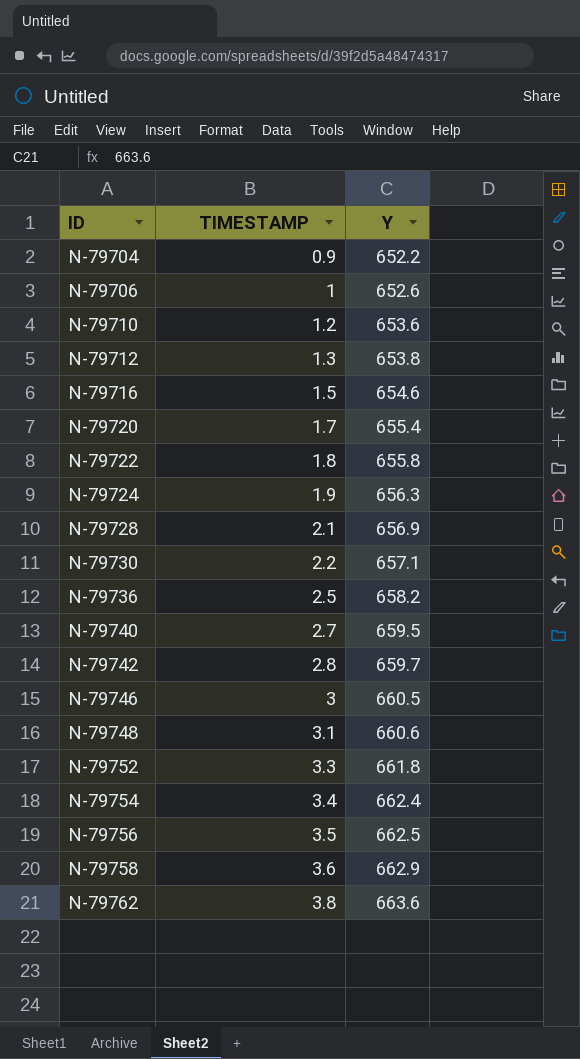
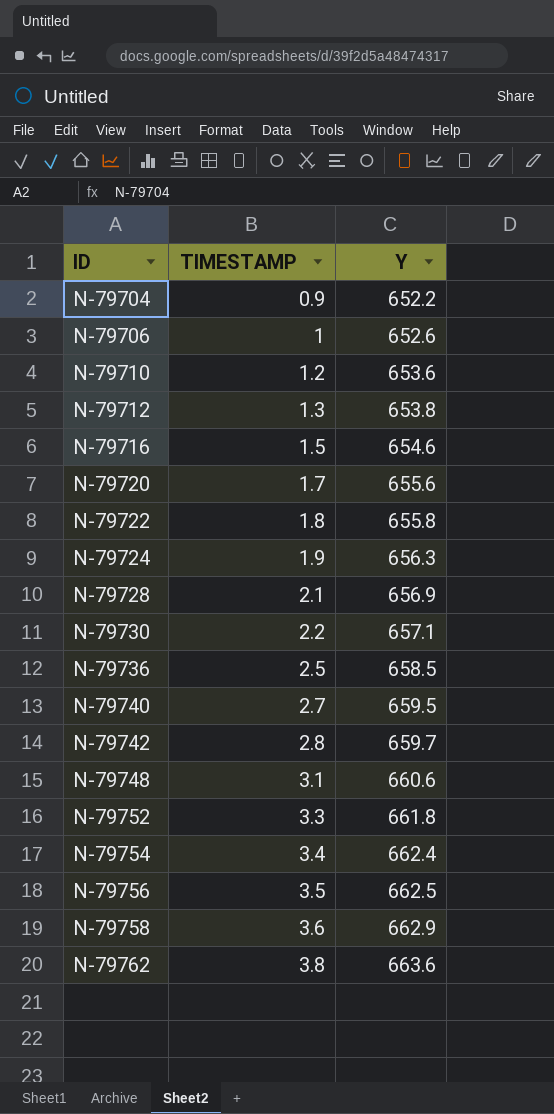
row N-79746: 3 | 660.5 -> none
N-79720 | Y: 655.4 -> 655.6
N-79736 | Y: 658.2 -> 658.5

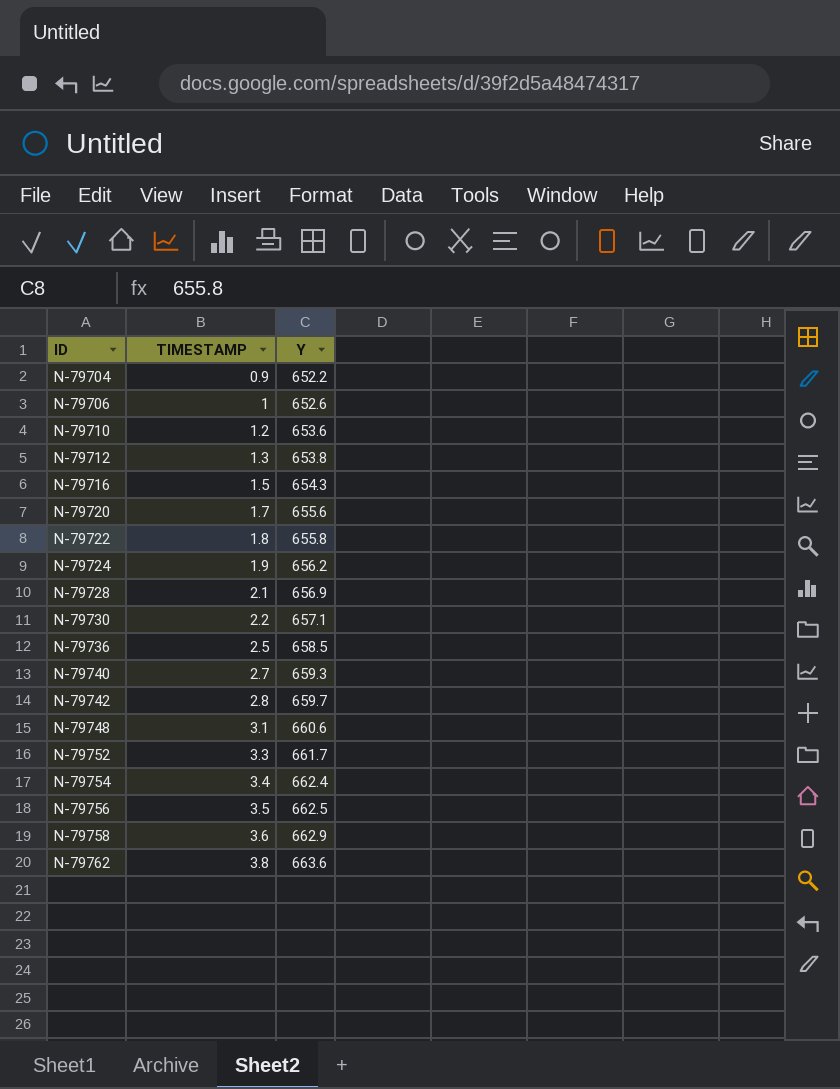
N-79716 | Y: 654.6 -> 654.3
N-79724 | Y: 656.3 -> 656.2
N-79740 | Y: 659.5 -> 659.3
N-79752 | Y: 661.8 -> 661.7

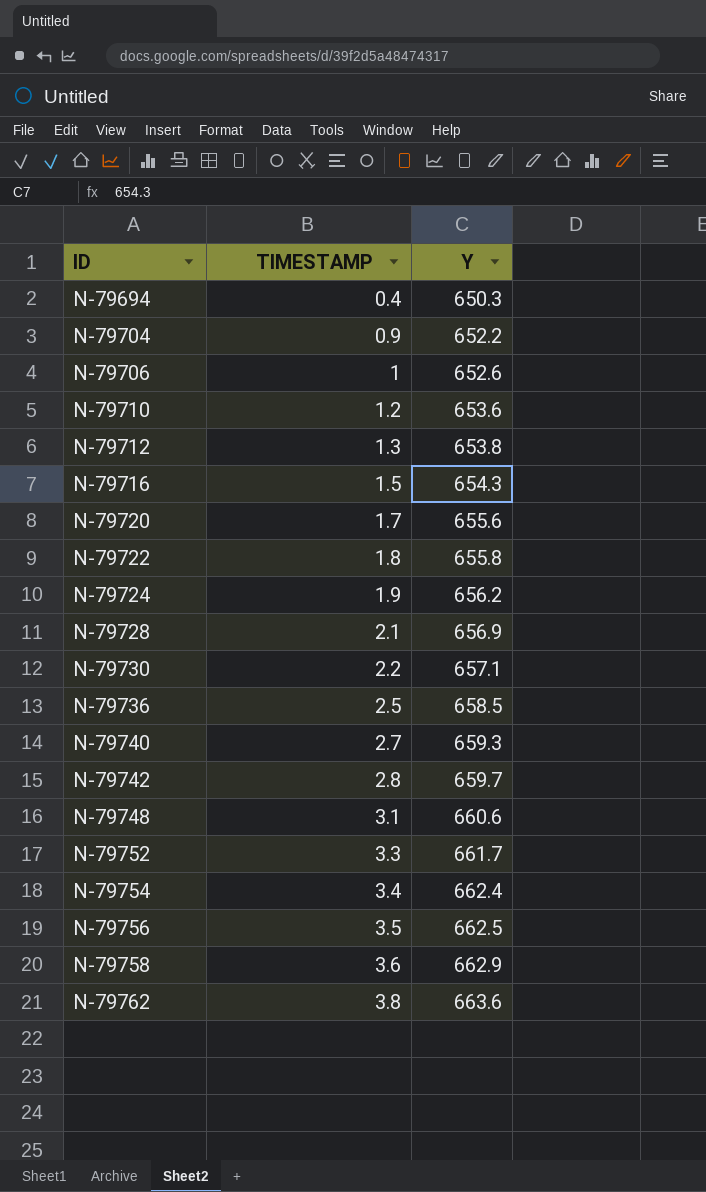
row N-79694: none -> 0.4 | 650.3

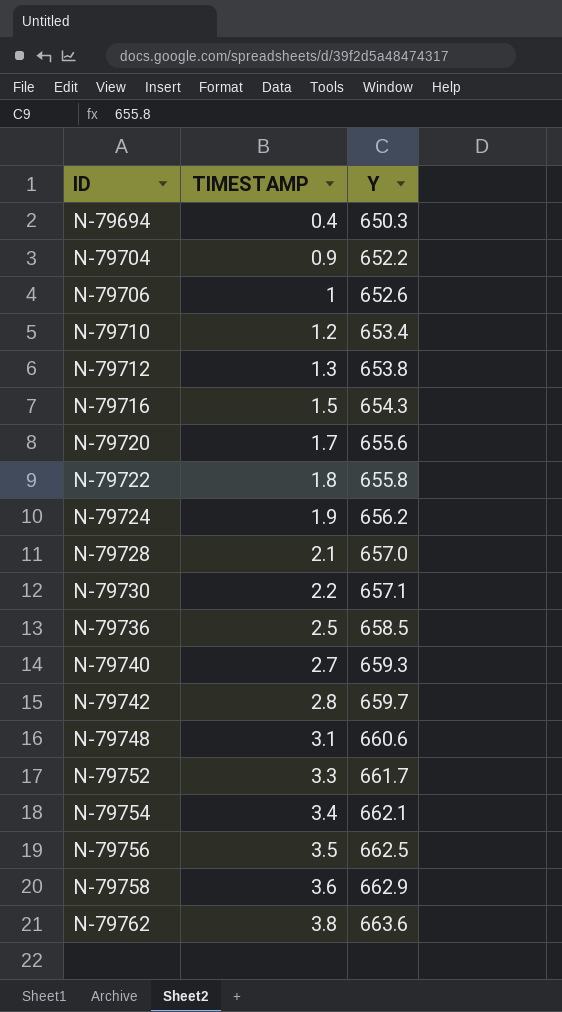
N-79710 | Y: 653.6 -> 653.4
N-79728 | Y: 656.9 -> 657.0
N-79754 | Y: 662.4 -> 662.1

